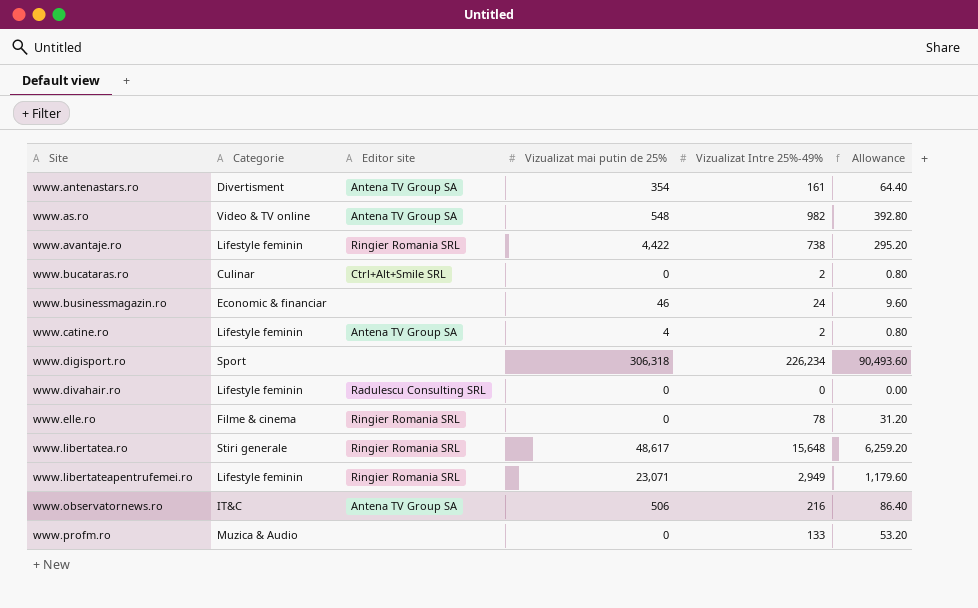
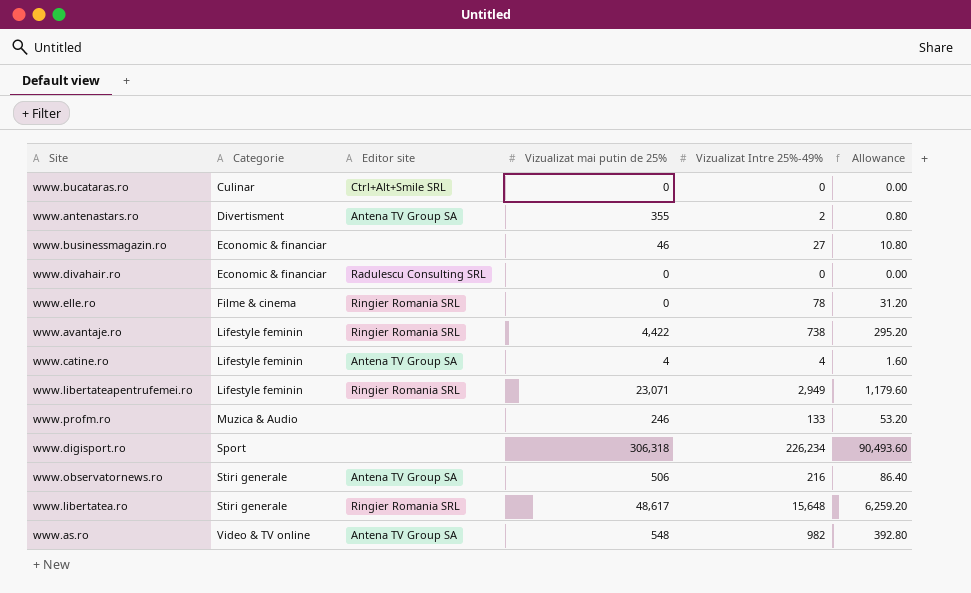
row order: Site ascending -> Categorie ascending
www.bucataras.ro | Vizualizat Intre 25%-49%: 2 -> 0
www.bucataras.ro | Allowance: 0.80 -> 0.00
www.antenastars.ro | Vizualizat mai putin de 25%: 354 -> 355
www.antenastars.ro | Vizualizat Intre 25%-49%: 161 -> 2
www.antenastars.ro | Allowance: 64.40 -> 0.80
www.businessmagazin.ro | Vizualizat Intre 25%-49%: 24 -> 27
www.businessmagazin.ro | Allowance: 9.60 -> 10.80
www.divahair.ro | Categorie: Lifestyle feminin -> Economic & financiar
www.catine.ro | Vizualizat Intre 25%-49%: 2 -> 4
www.catine.ro | Allowance: 0.80 -> 1.60
www.profm.ro | Vizualizat mai putin de 25%: 0 -> 246
www.observatornews.ro | Categorie: IT&C -> Stiri generale

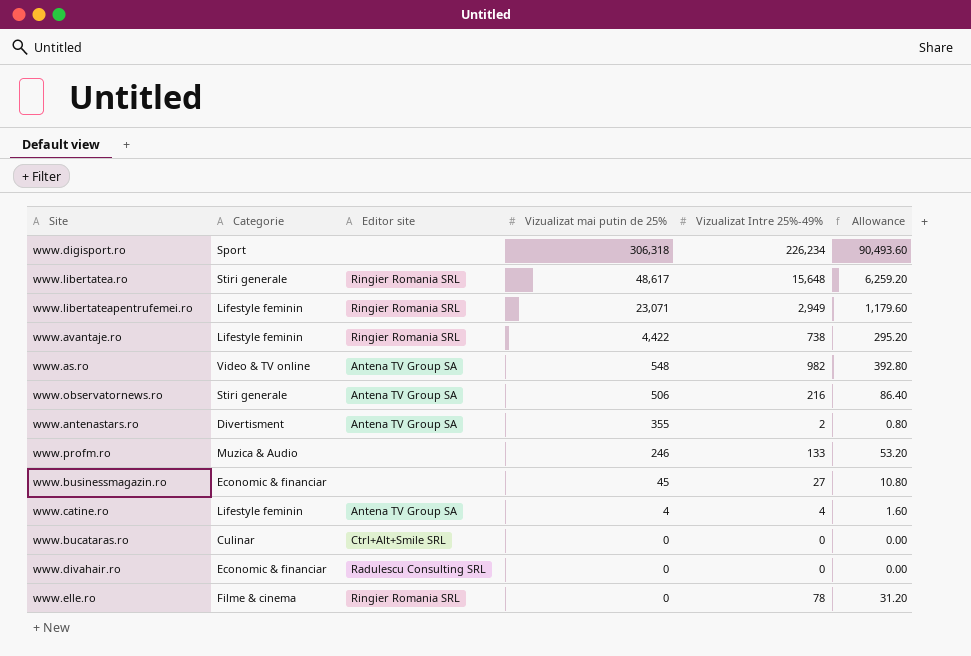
row order: Categorie ascending -> Vizualizat mai putin de 25% descending
www.businessmagazin.ro | Vizualizat mai putin de 25%: 46 -> 45

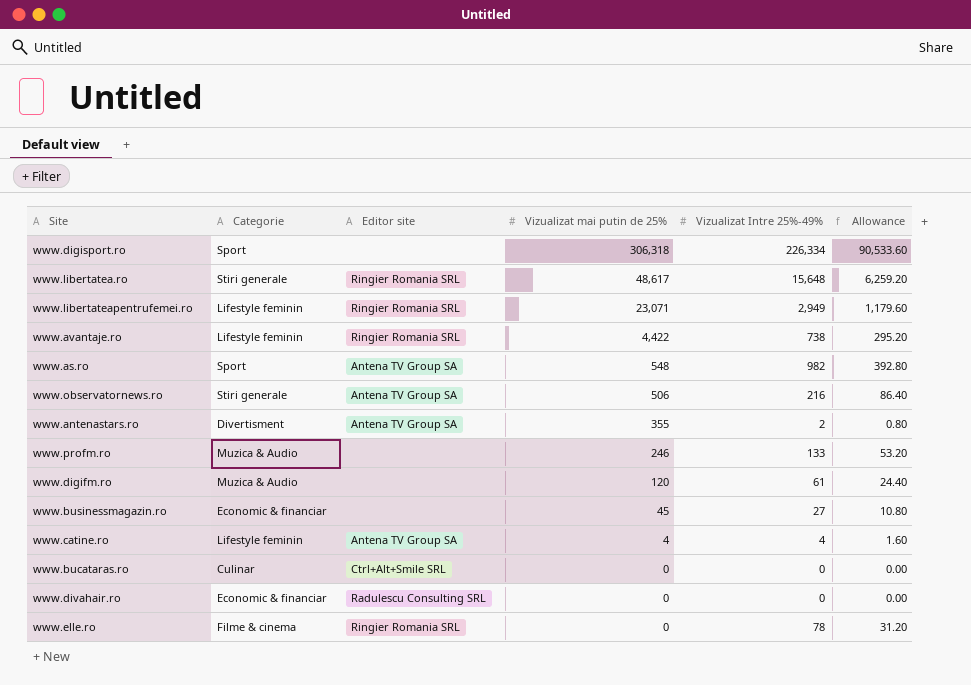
www.digisport.ro | Vizualizat Intre 25%-49%: 226,234 -> 226,334
www.digisport.ro | Allowance: 90,493.60 -> 90,533.60
www.as.ro | Categorie: Video & TV online -> Sport
row www.digifm.ro: none -> Muzica & Audio | none | 120 | 61 | 24.40

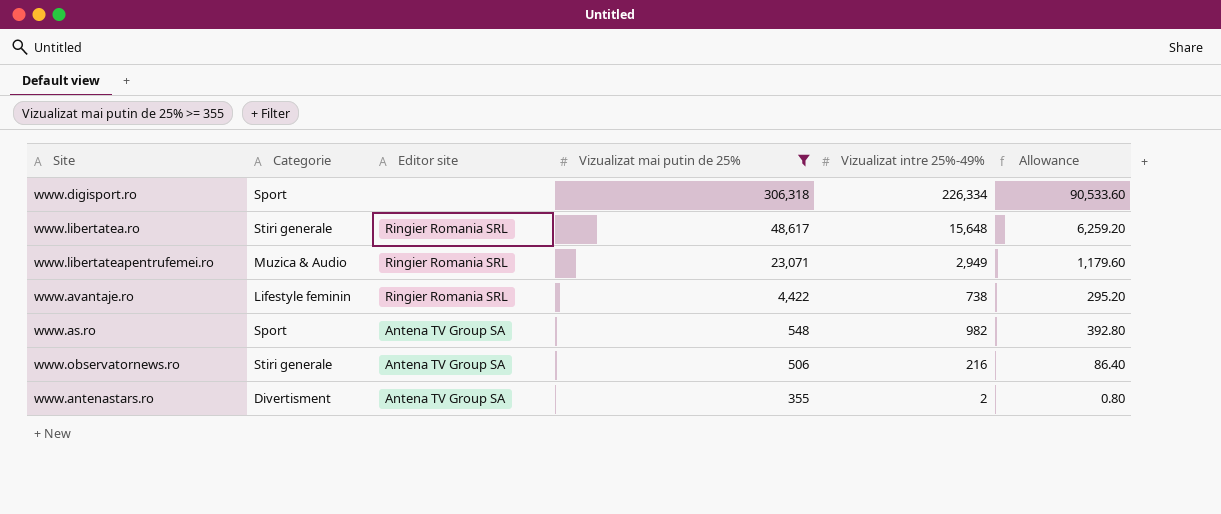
filter: none -> Vizualizat mai putin de 25% >= 355
column name: Vizualizat Intre 25%-49% -> Vizualizat intre 25%-49%
www.libertateapentrufemei.ro | Categorie: Lifestyle feminin -> Muzica & Audio

